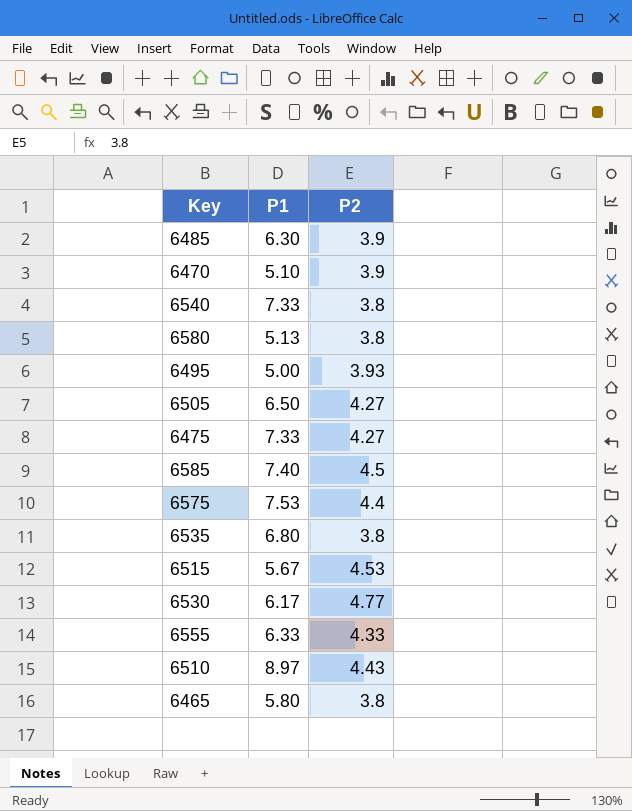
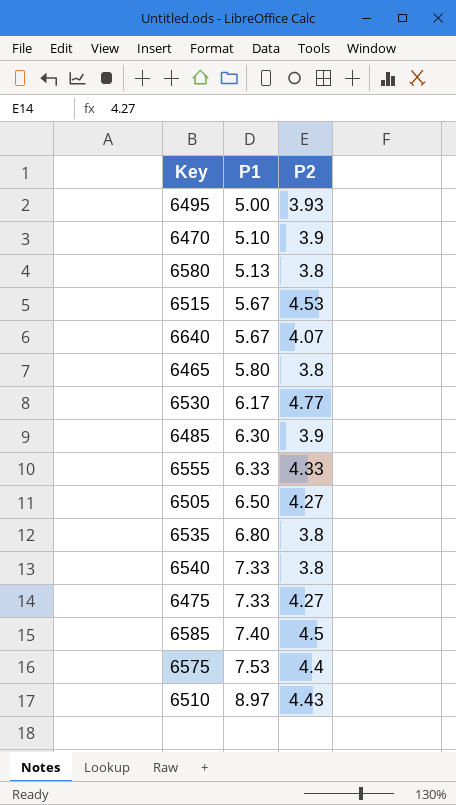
row order: none -> P1 ascending
row 6640: none -> 5.67 | 4.07

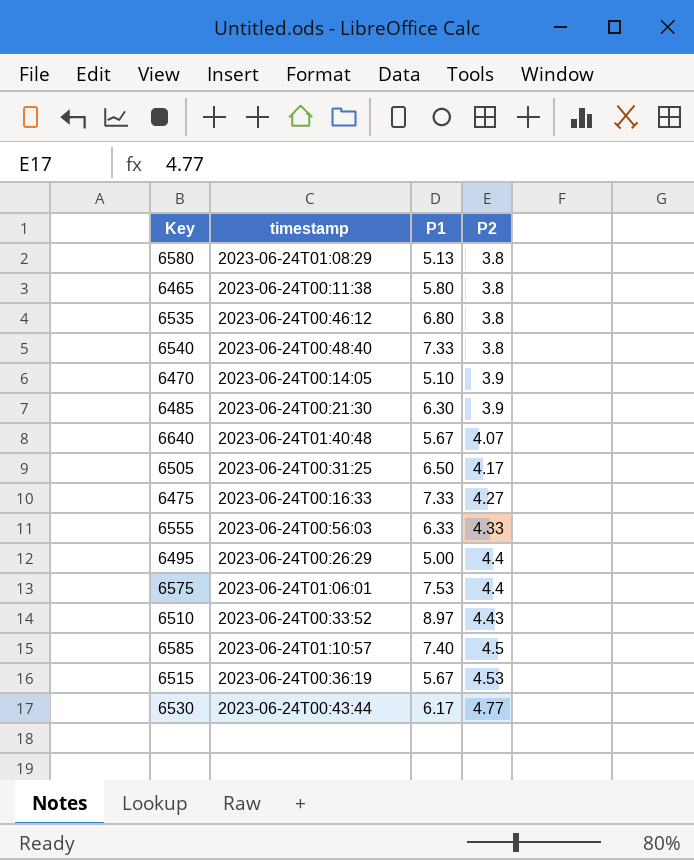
row order: P1 ascending -> P2 ascending
column timestamp | position: none -> 2
6505 | P2: 4.27 -> 4.17
6495 | P2: 3.93 -> 4.4

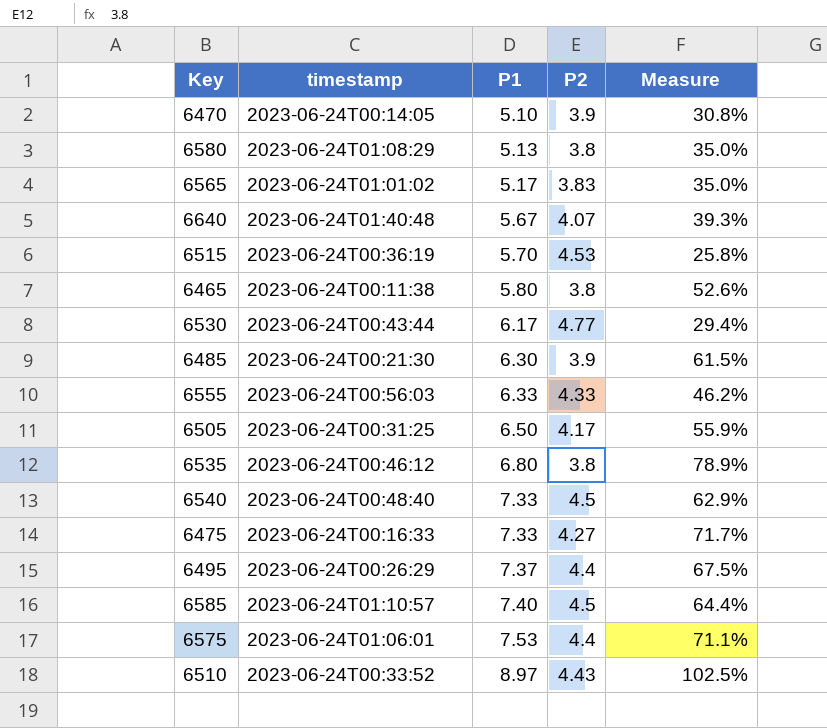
row order: P2 ascending -> P1 ascending
column Measure | formula: none -> ([P1] - [P2]) / [P2]
row 6565: none -> 2023-06-24T01:01:02 | 5.17 | 3.83 | 35.0%
6515 | P1: 5.67 -> 5.70
6540 | P2: 3.8 -> 4.5
6495 | P1: 5.00 -> 7.37

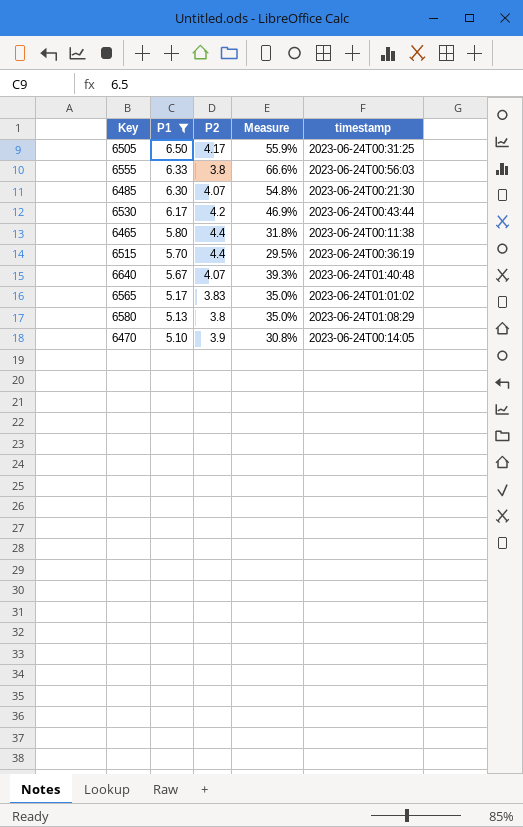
filter: none -> P1 <= 6.50
row order: P1 ascending -> P1 descending
column timestamp | position: 2 -> 5
6555 | P2: 4.33 -> 3.8
6555 | Measure: 46.2% -> 66.6%
6485 | P2: 3.9 -> 4.07
6485 | Measure: 61.5% -> 54.8%
6530 | P2: 4.77 -> 4.2
6530 | Measure: 29.4% -> 46.9%
6465 | P2: 3.8 -> 4.4
6465 | Measure: 52.6% -> 31.8%
6515 | P2: 4.53 -> 4.4
6515 | Measure: 25.8% -> 29.5%

